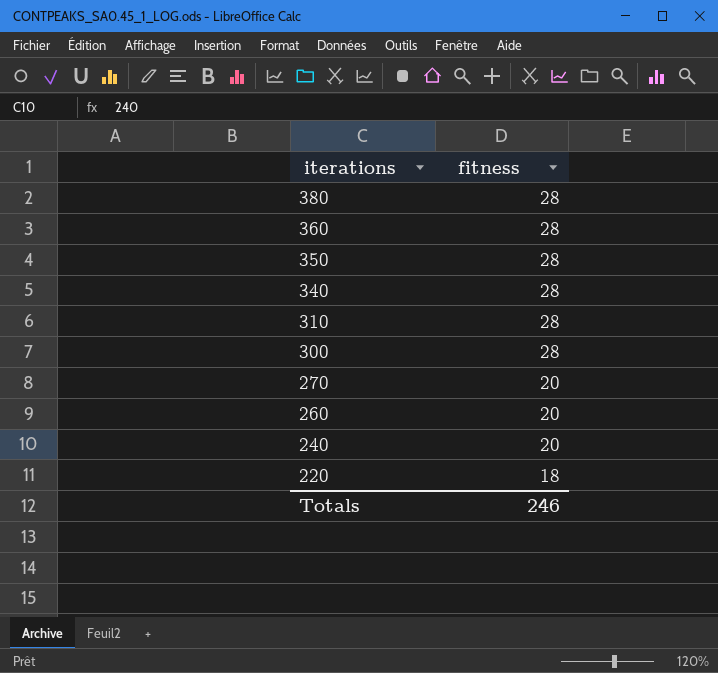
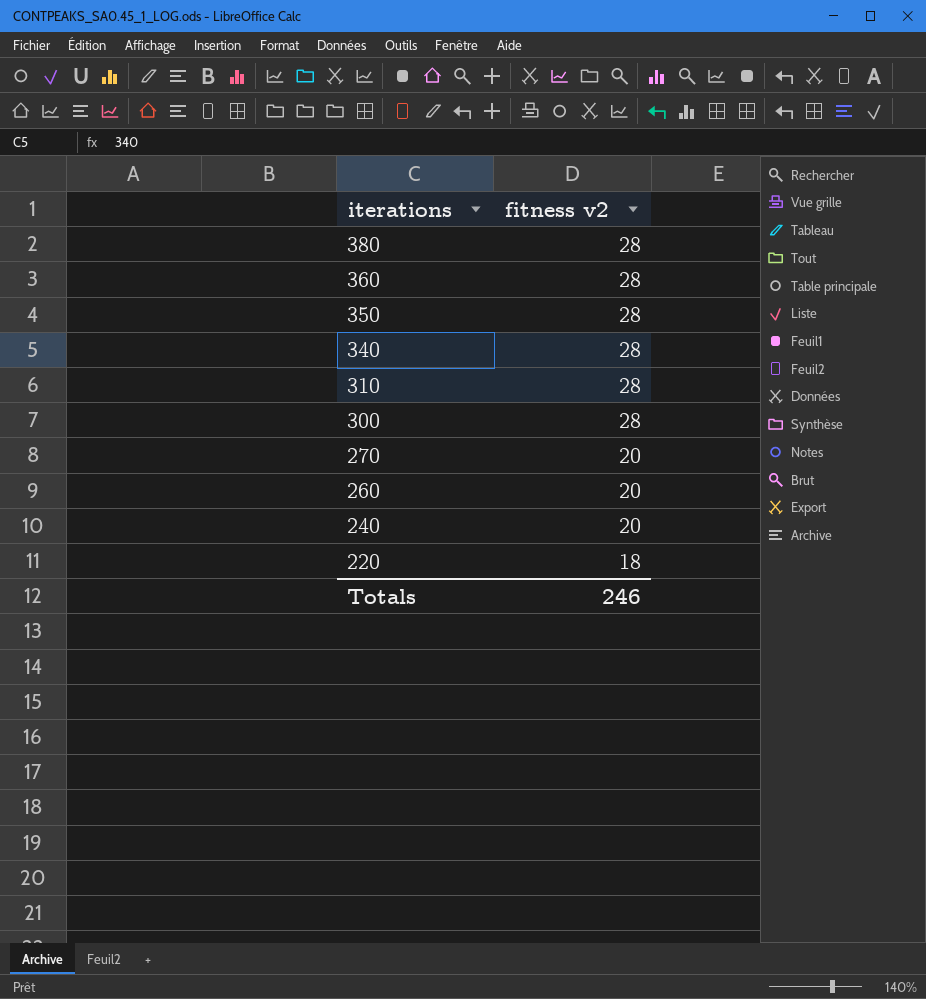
column name: fitness -> fitness v2

